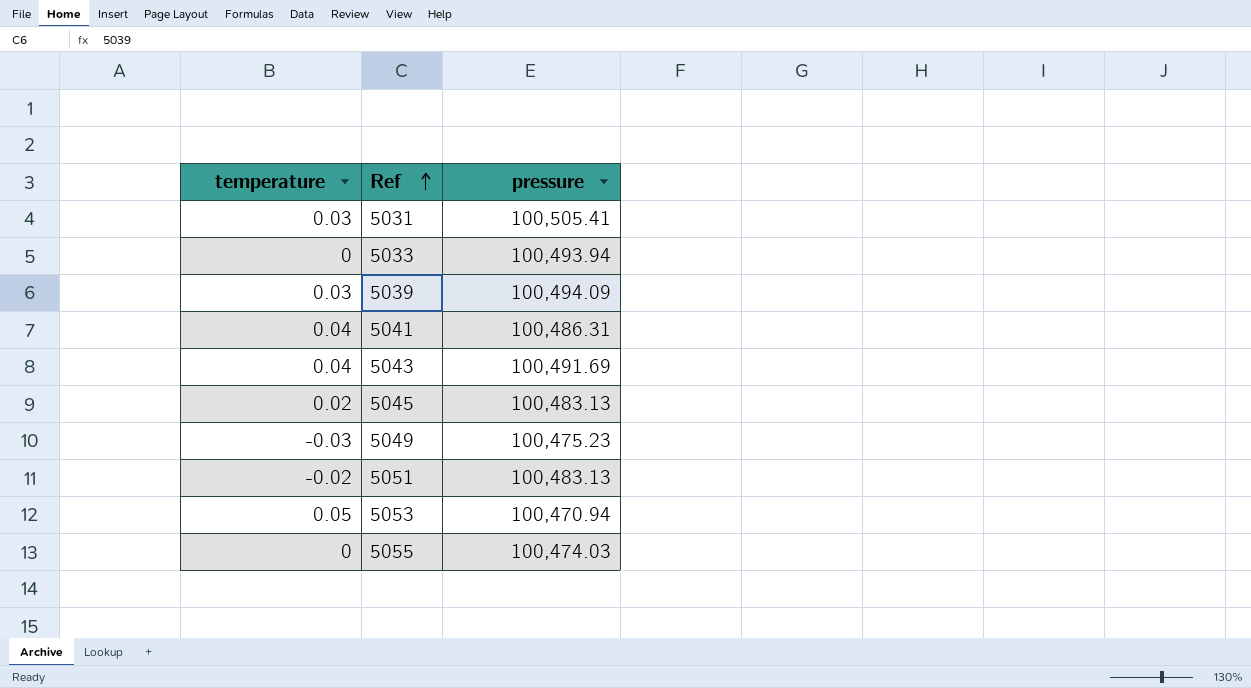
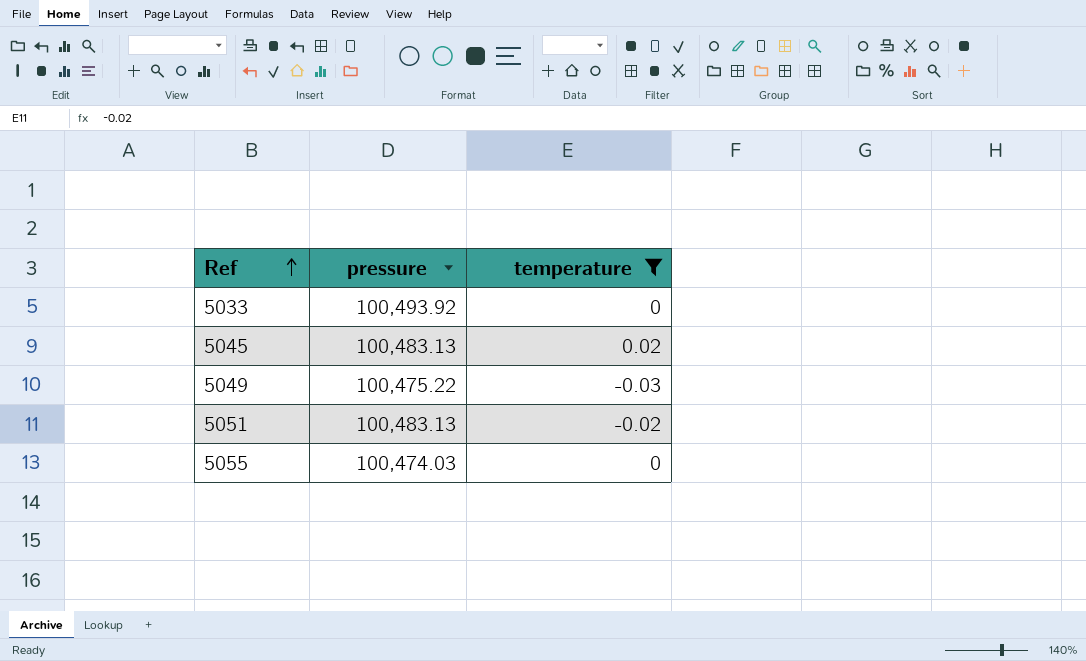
filter: none -> temperature <= 0.02
column temperature | position: 1 -> 3
5033 | pressure: 100,493.94 -> 100,493.92
5049 | pressure: 100,475.23 -> 100,475.22

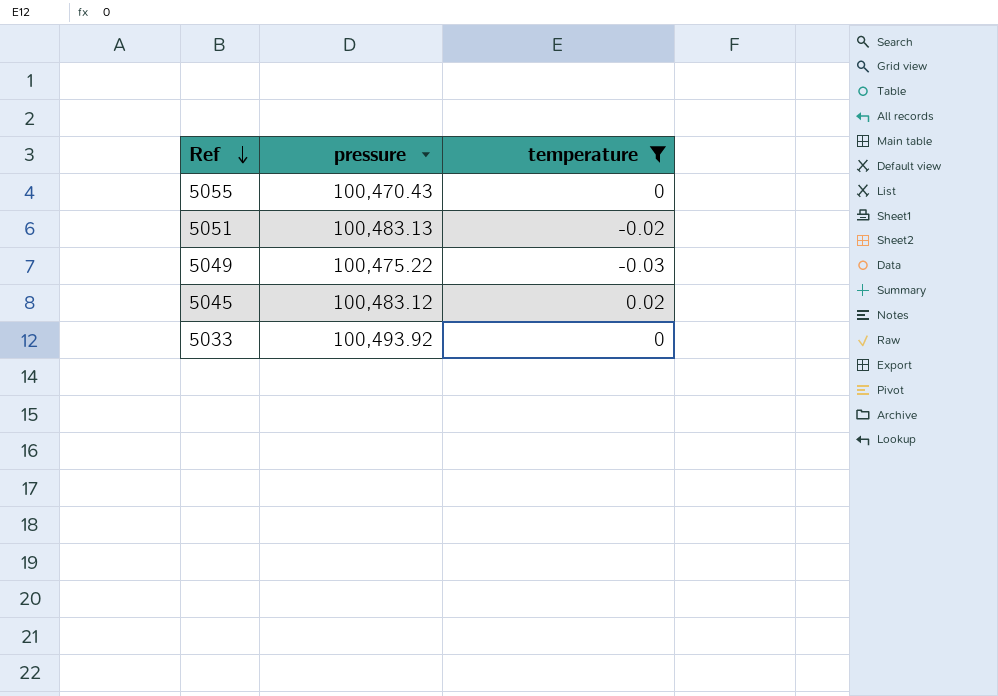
row order: Ref ascending -> Ref descending
5055 | pressure: 100,474.03 -> 100,470.43
5045 | pressure: 100,483.13 -> 100,483.12

